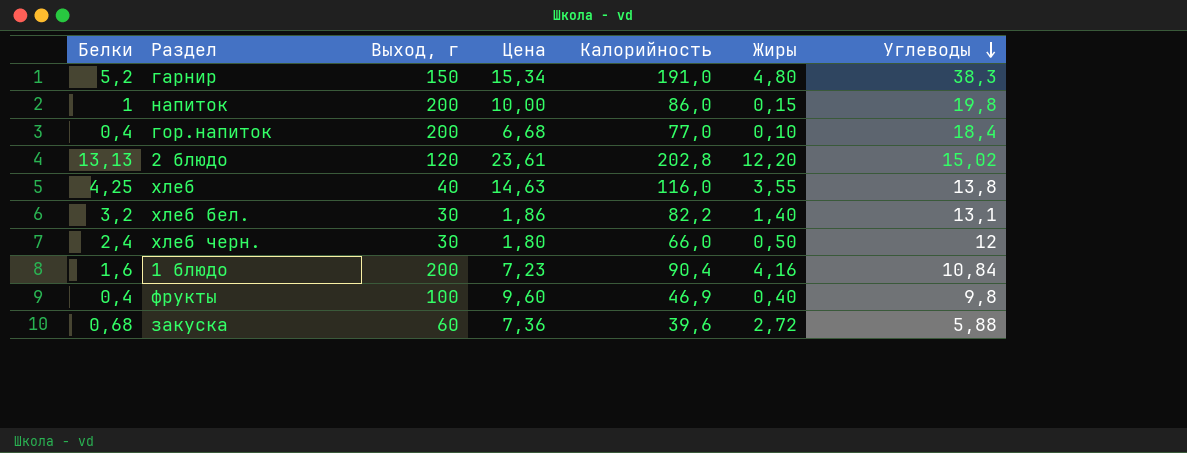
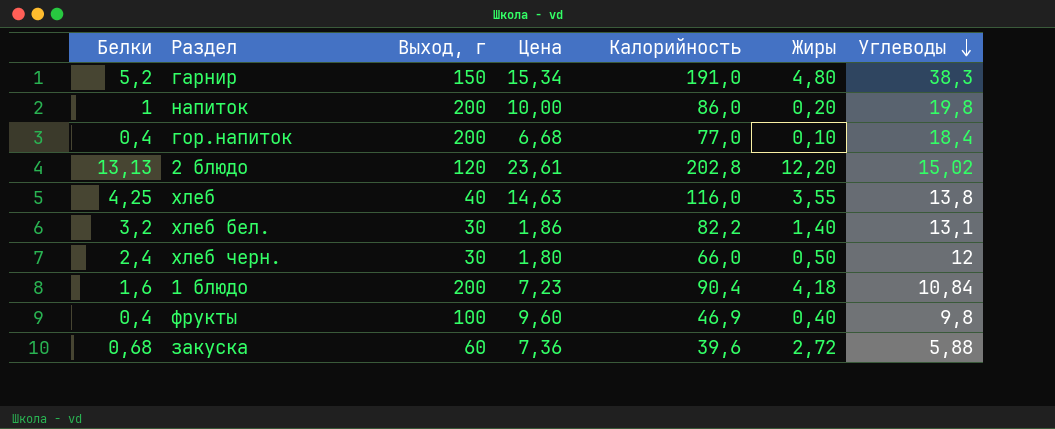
напиток | Жиры: 0,15 -> 0,20
1 блюдо | Жиры: 4,16 -> 4,18

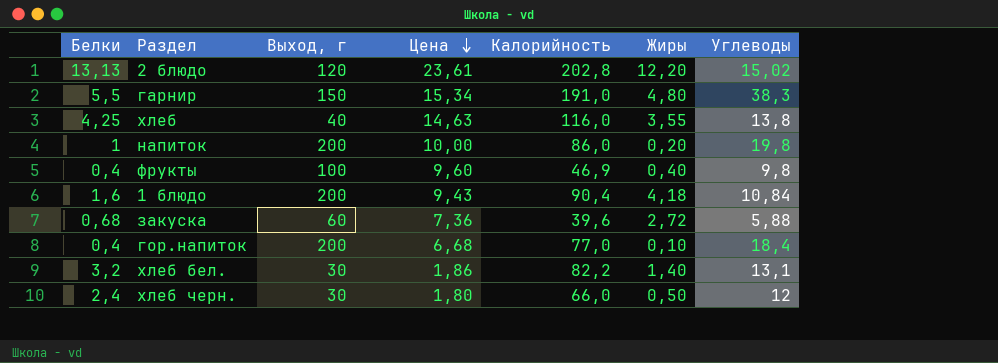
row order: Углеводы descending -> Цена descending
гарнир | Белки: 5,2 -> 5,5
1 блюдо | Цена: 7,23 -> 9,43

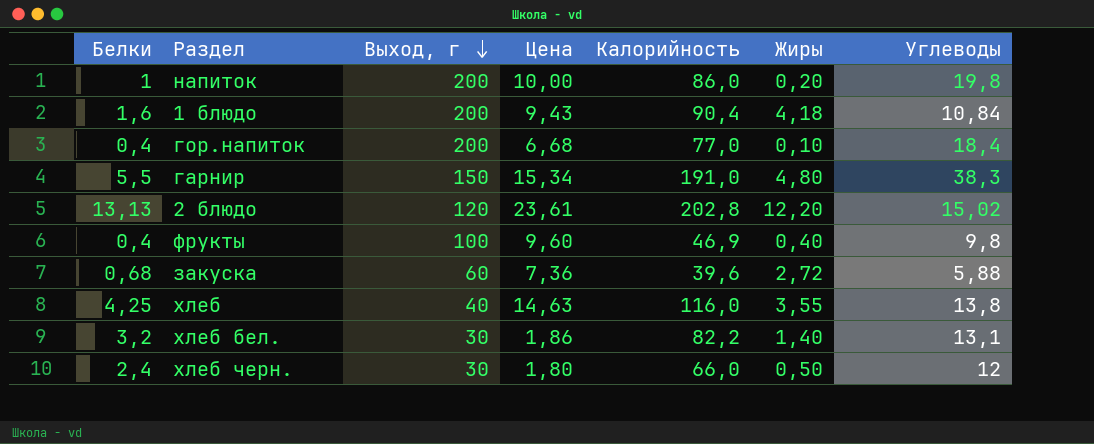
row order: Цена descending -> Выход, г descending

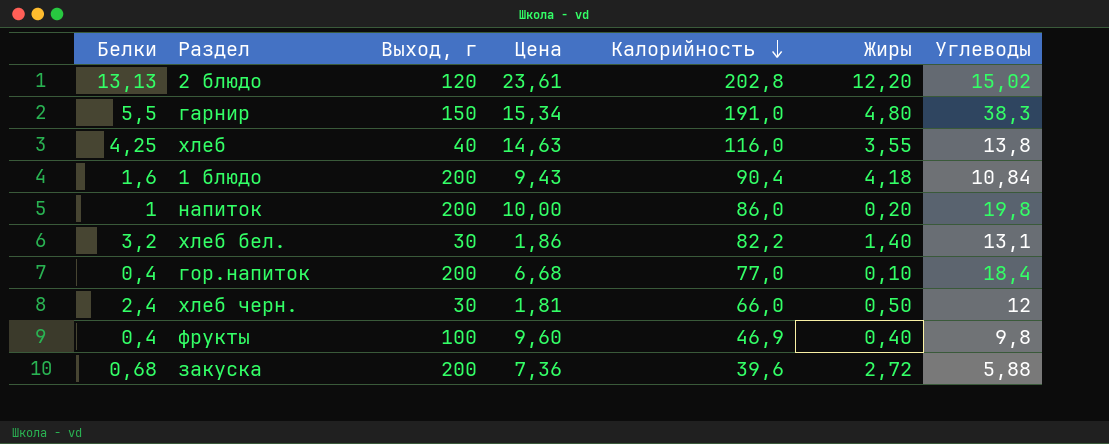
row order: Выход, г descending -> Калорийность descending
хлеб черн. | Цена: 1,80 -> 1,81
закуска | Выход, г: 60 -> 200

